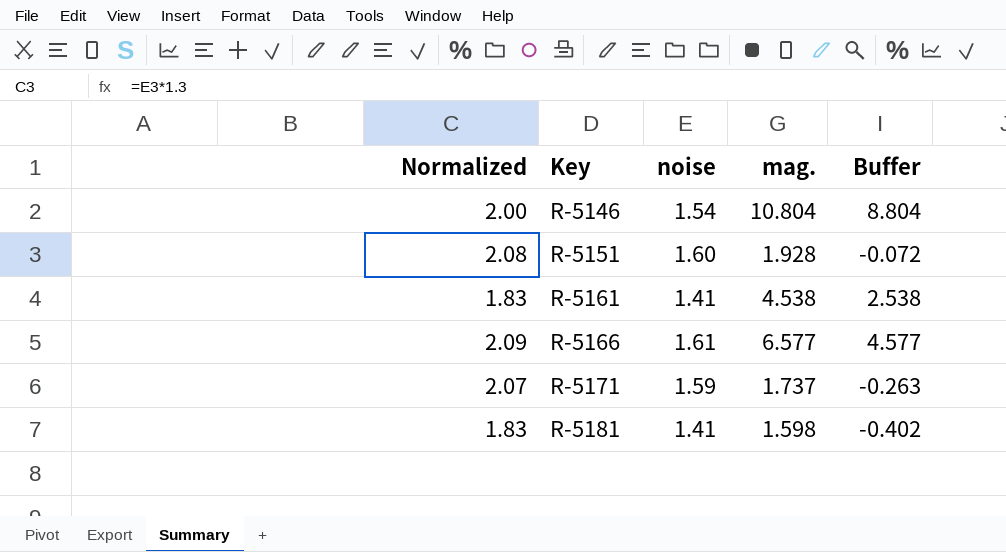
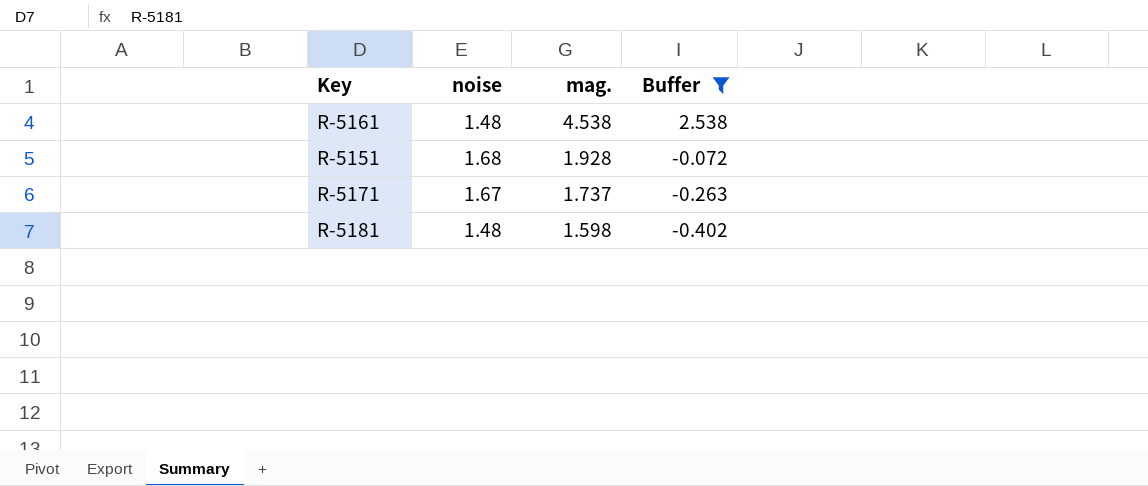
filter: none -> Buffer <= 2.538
row order: Key ascending -> mag. descending
column Normalized | formula: [noise] * 1.3 -> none
R-5161 | noise: 1.41 -> 1.48
R-5151 | noise: 1.60 -> 1.68
R-5171 | noise: 1.59 -> 1.67
R-5181 | noise: 1.41 -> 1.48

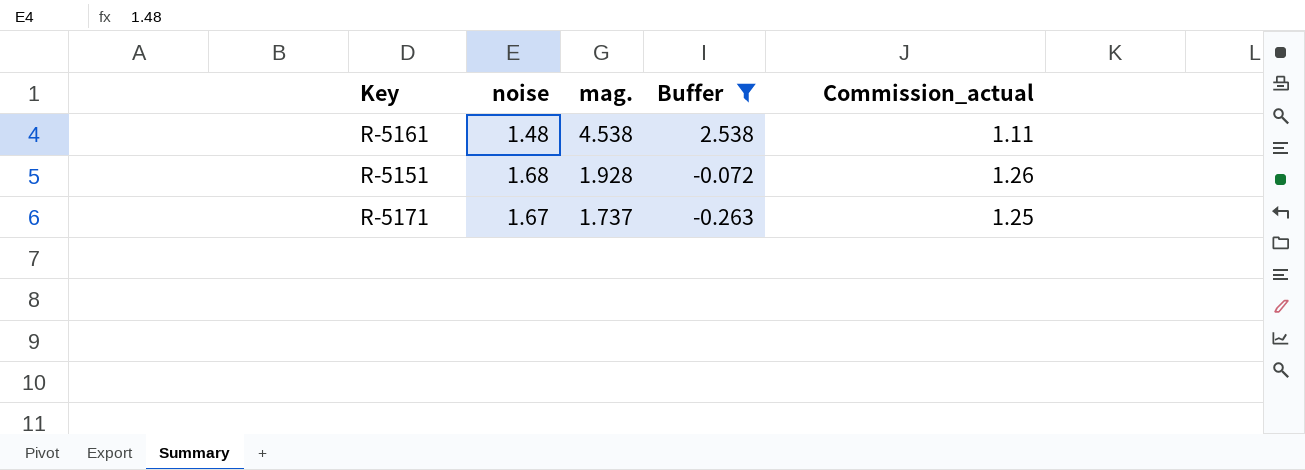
column Commission_actual | formula: none -> [noise] * 0.75
row R-5181: 1.48 | 1.598 | -0.402 -> none

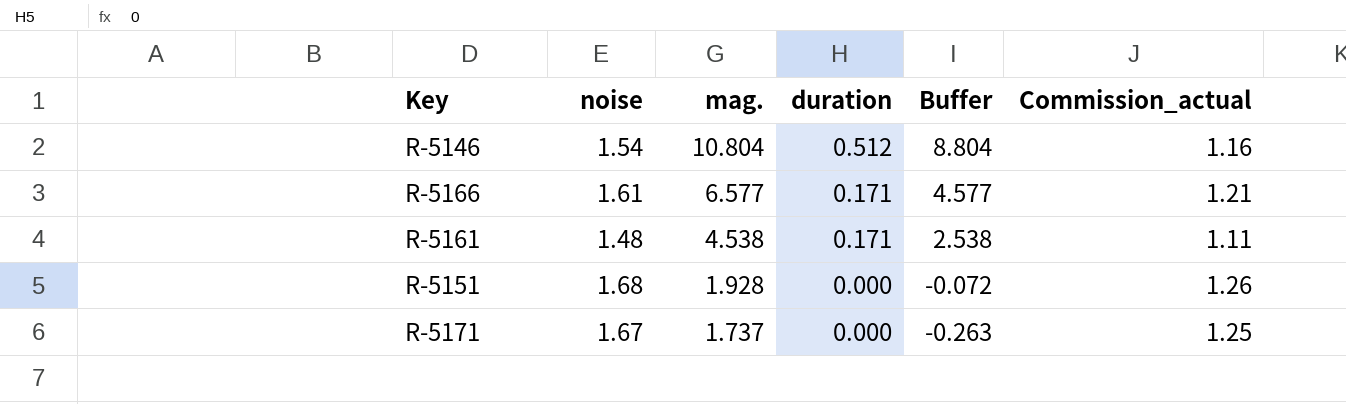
filter: Buffer <= 2.538 -> none
column duration | position: none -> 4

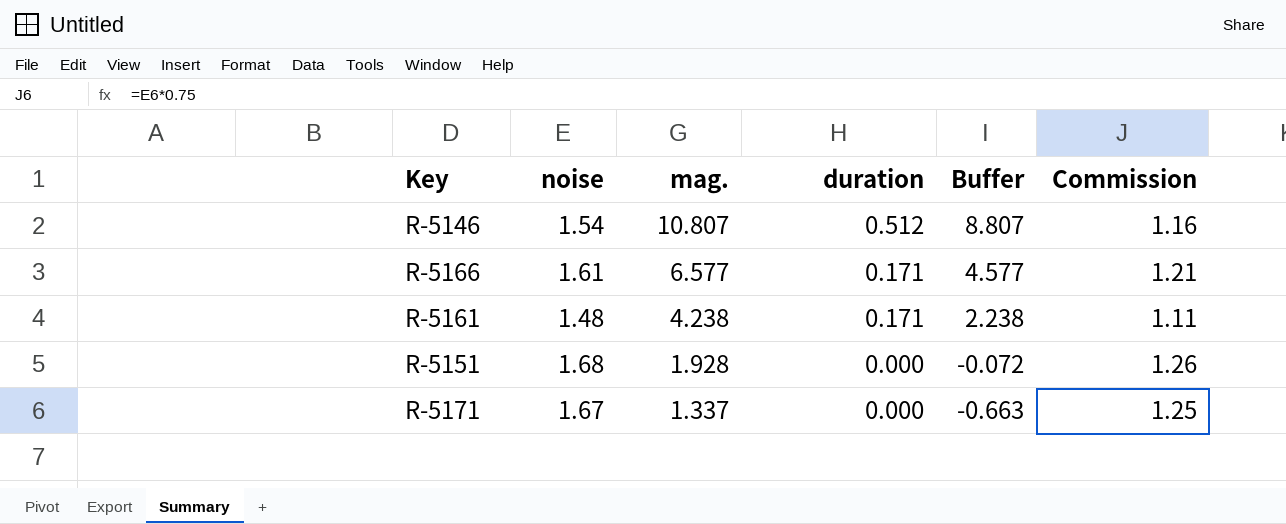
column name: Commission_actual -> Commission
R-5146 | mag.: 10.804 -> 10.807
R-5146 | Buffer: 8.804 -> 8.807
R-5161 | mag.: 4.538 -> 4.238
R-5161 | Buffer: 2.538 -> 2.238
R-5171 | mag.: 1.737 -> 1.337
R-5171 | Buffer: -0.263 -> -0.663

